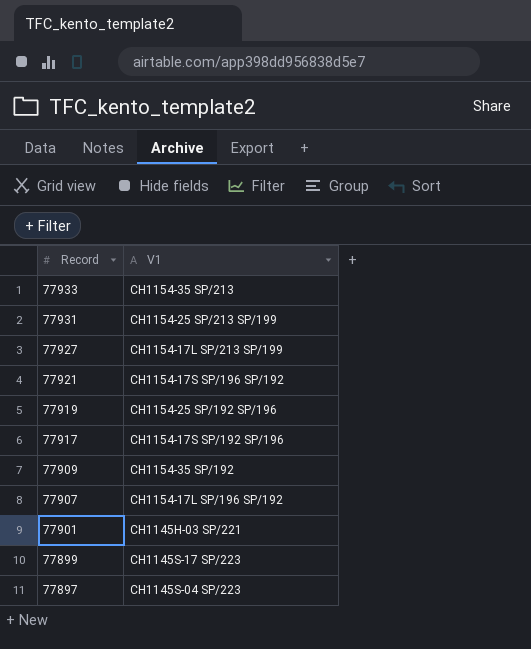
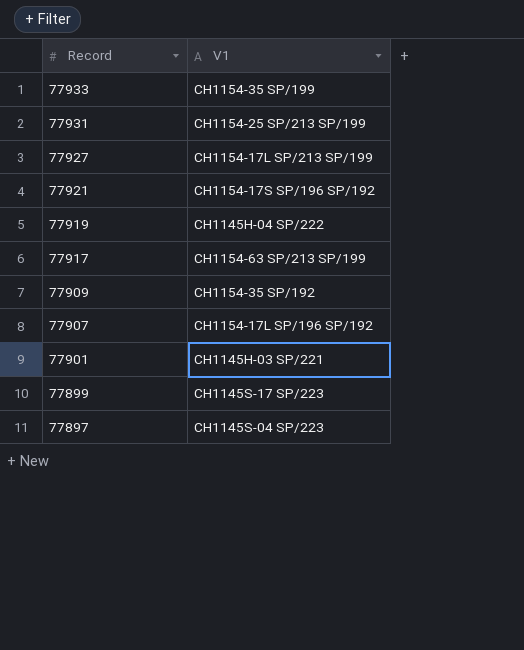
77933 | V1: CH1154-35 SP/213 -> CH1154-35 SP/199
77919 | V1: CH1154-25 SP/192 SP/196 -> CH1145H-04 SP/222
77917 | V1: CH1154-17S SP/192 SP/196 -> CH1154-63 SP/213 SP/199

